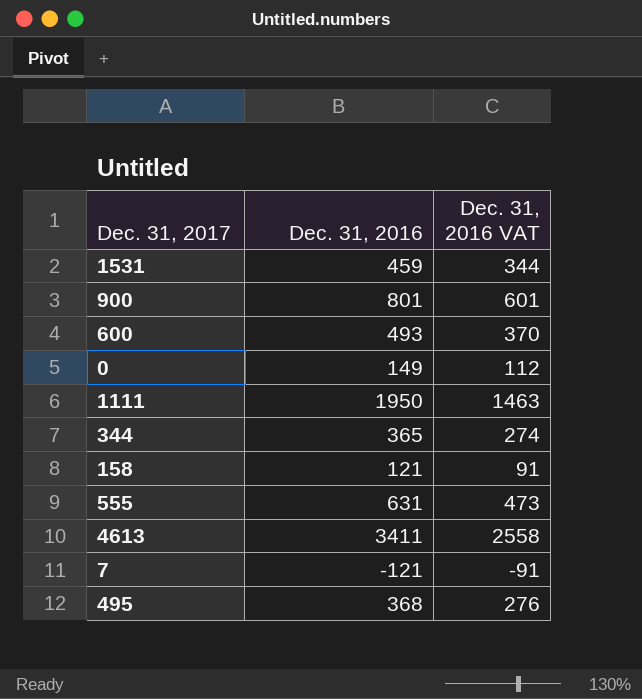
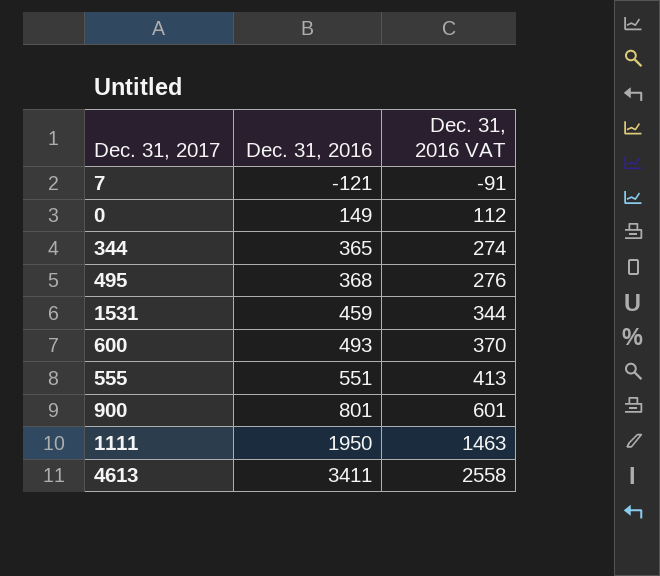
row order: none -> Dec. 31, 2016 ascending
row 158: 121 | 91 -> none
555 | Dec. 31, 2016: 631 -> 551
555 | Dec. 31, 2016 VAT: 473 -> 413

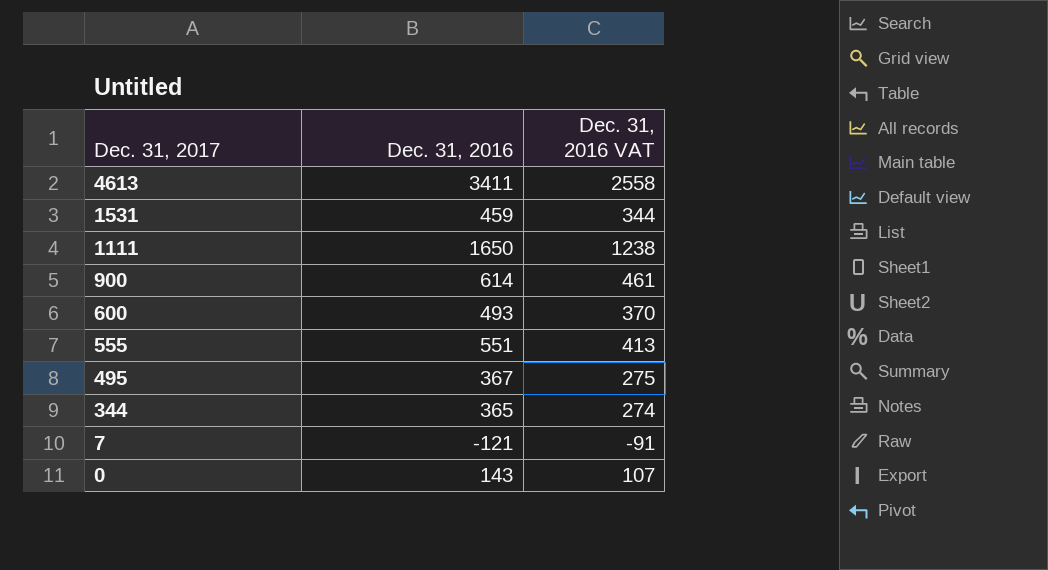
row order: Dec. 31, 2016 ascending -> Dec. 31, 2017 descending
1111 | Dec. 31, 2016: 1950 -> 1650
1111 | Dec. 31, 2016 VAT: 1463 -> 1238
900 | Dec. 31, 2016: 801 -> 614
900 | Dec. 31, 2016 VAT: 601 -> 461
495 | Dec. 31, 2016: 368 -> 367
495 | Dec. 31, 2016 VAT: 276 -> 275
0 | Dec. 31, 2016: 149 -> 143
0 | Dec. 31, 2016 VAT: 112 -> 107

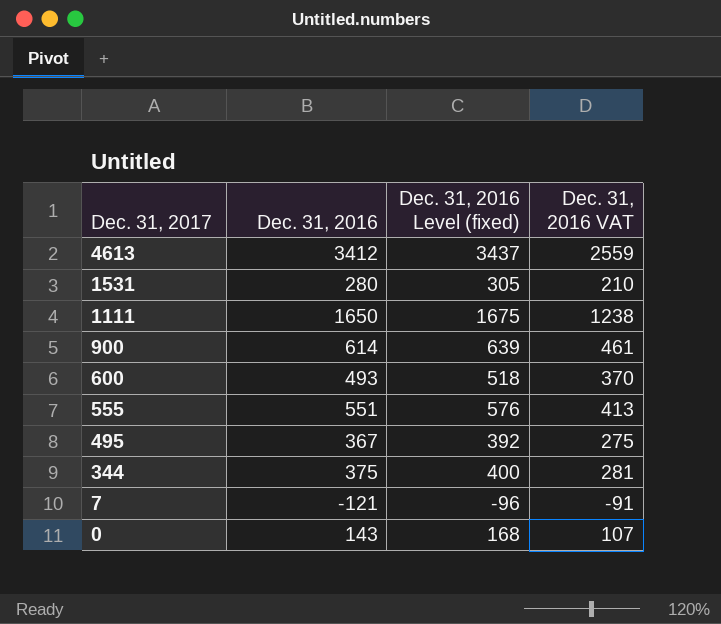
column Dec. 31, 2016 Level (fixed) | formula: none -> [Dec. 31, 2016] + 25
4613 | Dec. 31, 2016: 3411 -> 3412
4613 | Dec. 31, 2016 VAT: 2558 -> 2559
1531 | Dec. 31, 2016: 459 -> 280
1531 | Dec. 31, 2016 VAT: 344 -> 210
344 | Dec. 31, 2016: 365 -> 375
344 | Dec. 31, 2016 VAT: 274 -> 281

